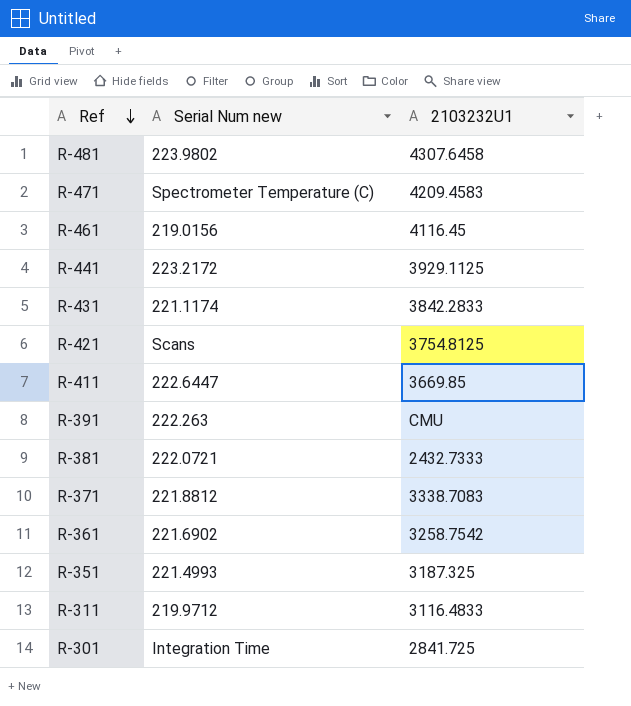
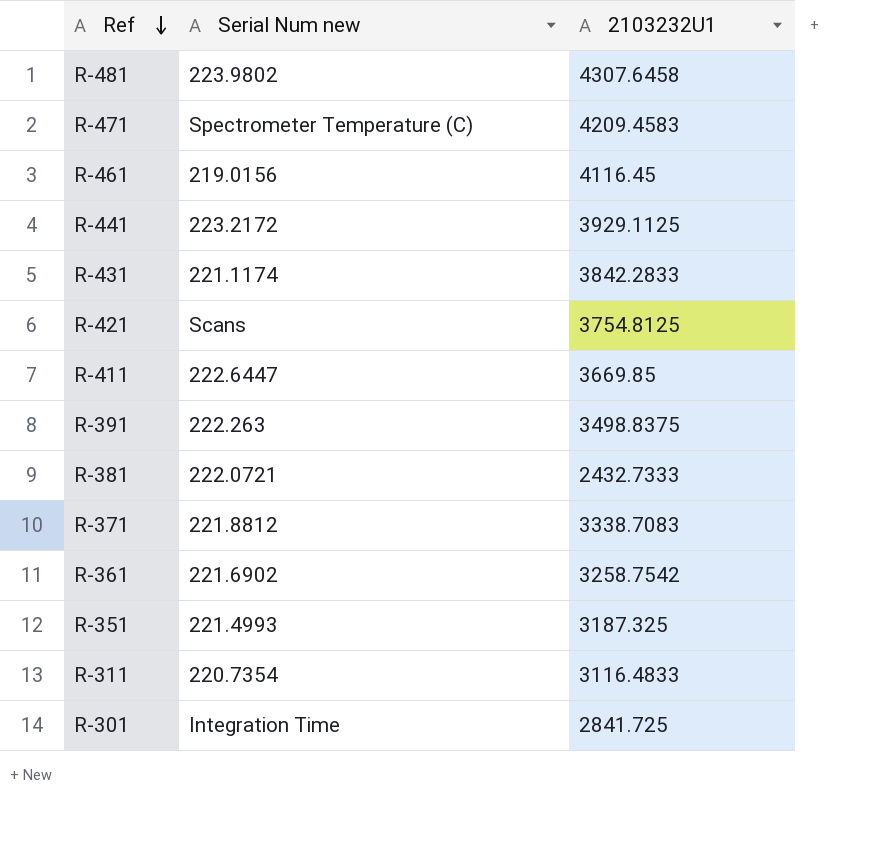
R-391 | 2103232U1: CMU -> 3498.8375
R-311 | Serial Num new: 219.9712 -> 220.7354

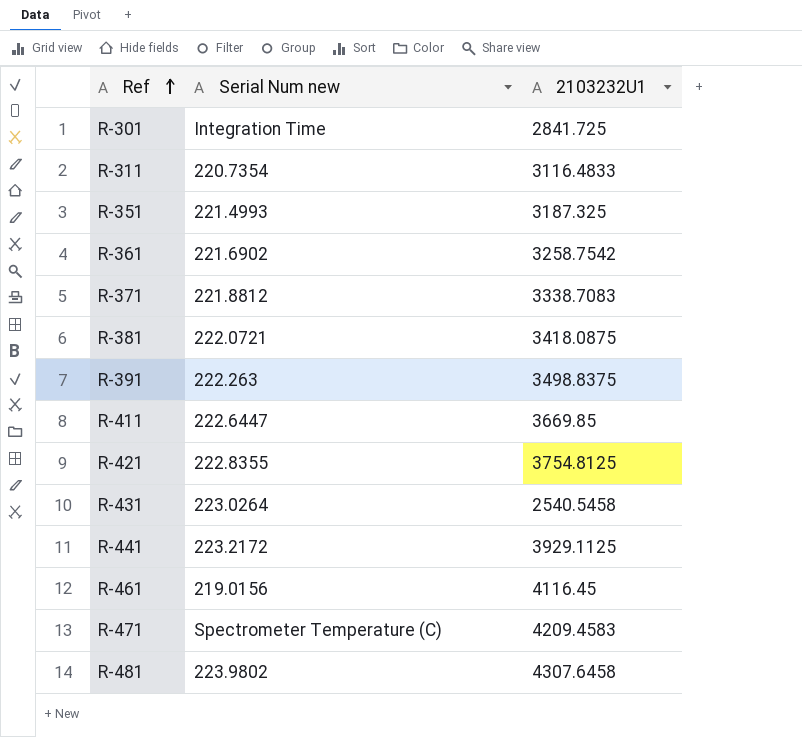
row order: Ref descending -> Ref ascending
R-381 | 2103232U1: 2432.7333 -> 3418.0875
R-421 | Serial Num new: Scans -> 222.8355
R-431 | Serial Num new: 221.1174 -> 223.0264
R-431 | 2103232U1: 3842.2833 -> 2540.5458

